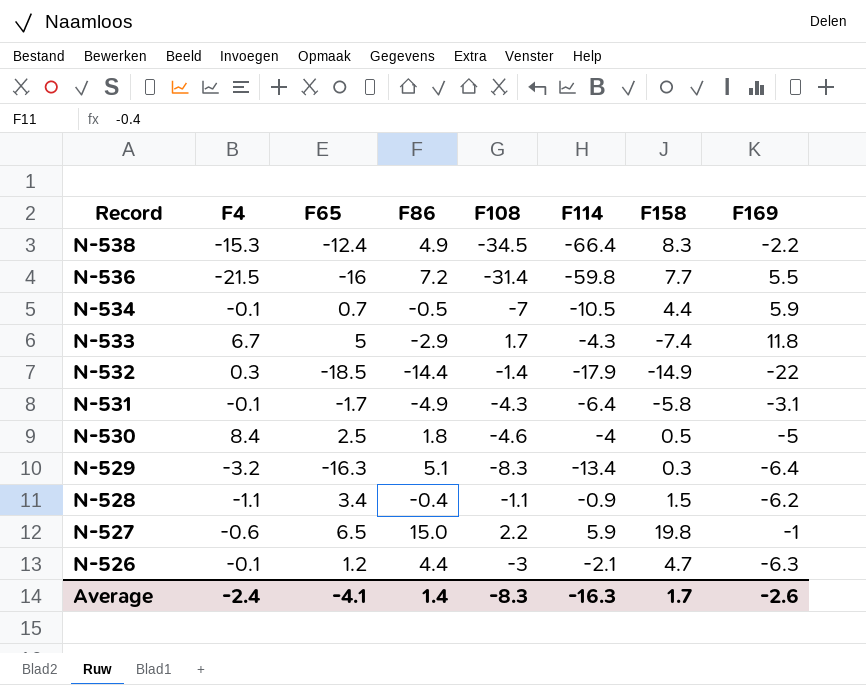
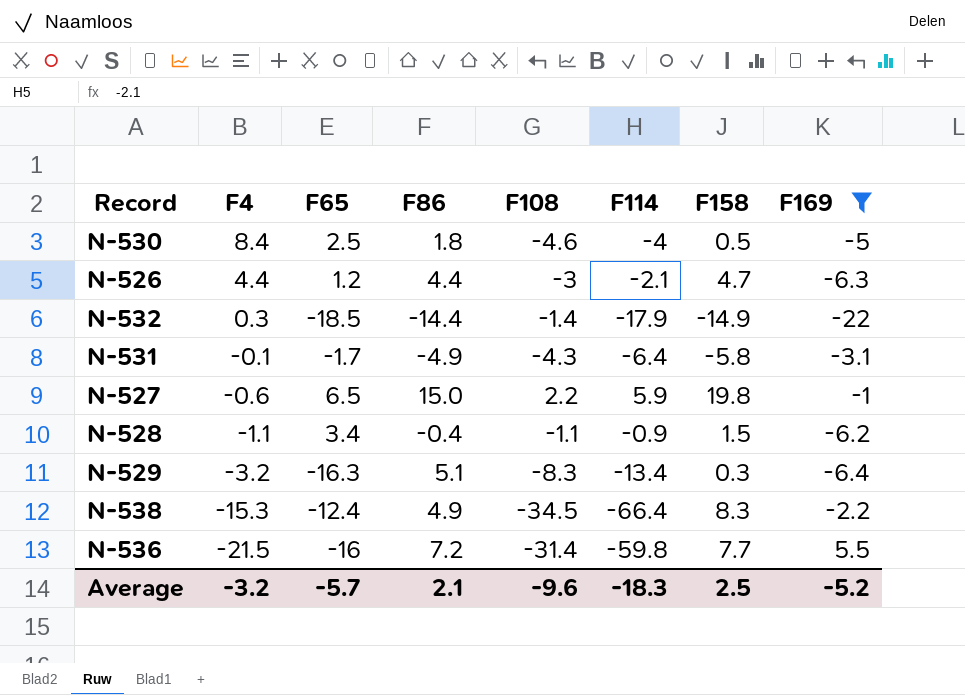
filter: none -> F169 <= 5.5
row order: Record descending -> F4 descending
N-526 | F4: -0.1 -> 4.4
Average | F4: -2.4 -> -3.2
Average | F65: -4.1 -> -5.7
Average | F86: 1.4 -> 2.1
Average | F108: -8.3 -> -9.6
Average | F114: -16.3 -> -18.3
Average | F158: 1.7 -> 2.5
Average | F169: -2.6 -> -5.2

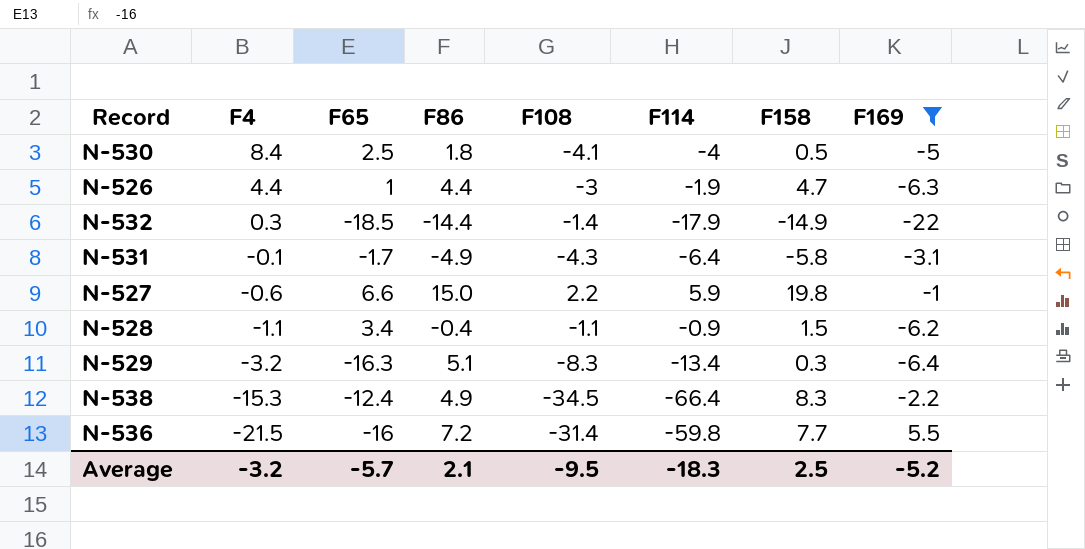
N-530 | F108: -4.6 -> -4.1
N-526 | F65: 1.2 -> 1
N-526 | F114: -2.1 -> -1.9
N-527 | F65: 6.5 -> 6.6
Average | F108: -9.6 -> -9.5

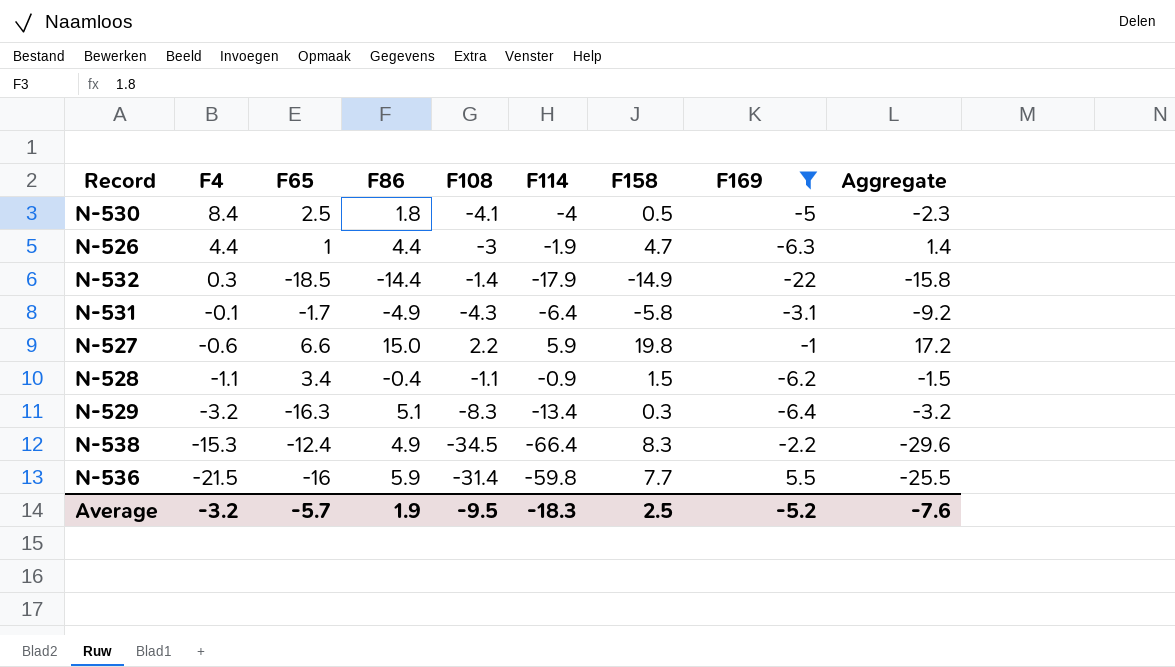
column Aggregate | formula: none -> [F86] + [F108]
N-536 | F86: 7.2 -> 5.9
Average | F86: 2.1 -> 1.9

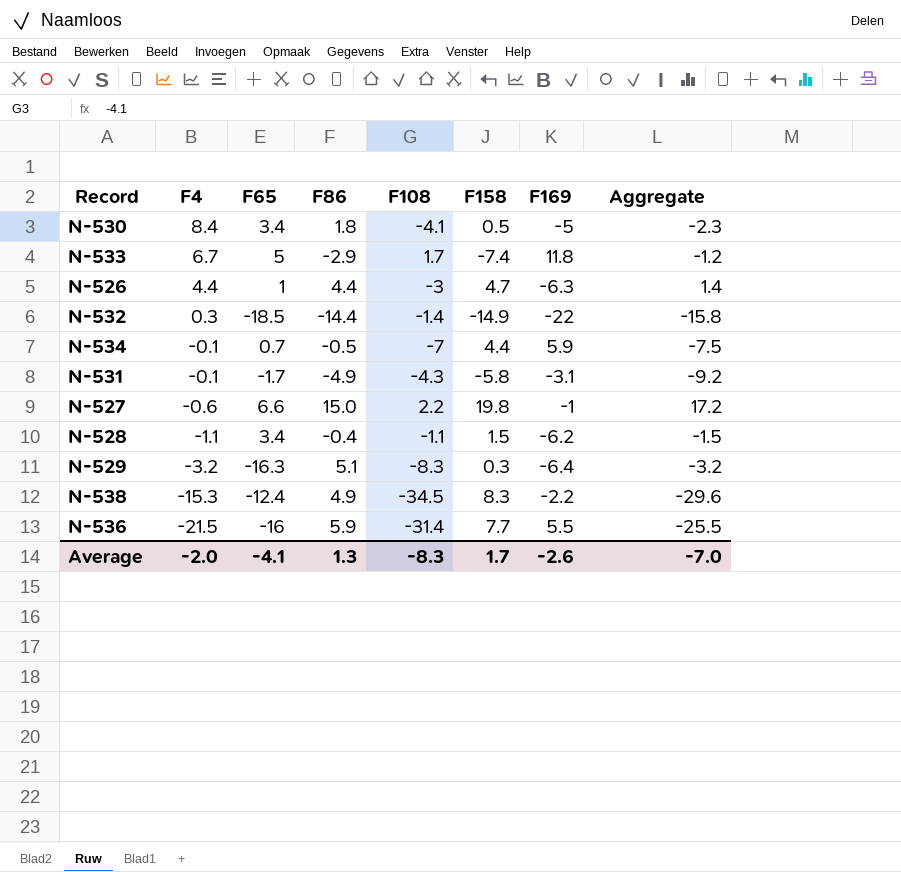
filter: F169 <= 5.5 -> none
column F114 | position: 6 -> none
N-530 | F65: 2.5 -> 3.4
Average | F4: -3.2 -> -2.0
Average | F65: -5.7 -> -4.1
Average | F86: 1.9 -> 1.3
Average | F108: -9.5 -> -8.3
Average | F158: 2.5 -> 1.7
Average | F169: -5.2 -> -2.6
Average | Aggregate: -7.6 -> -7.0

